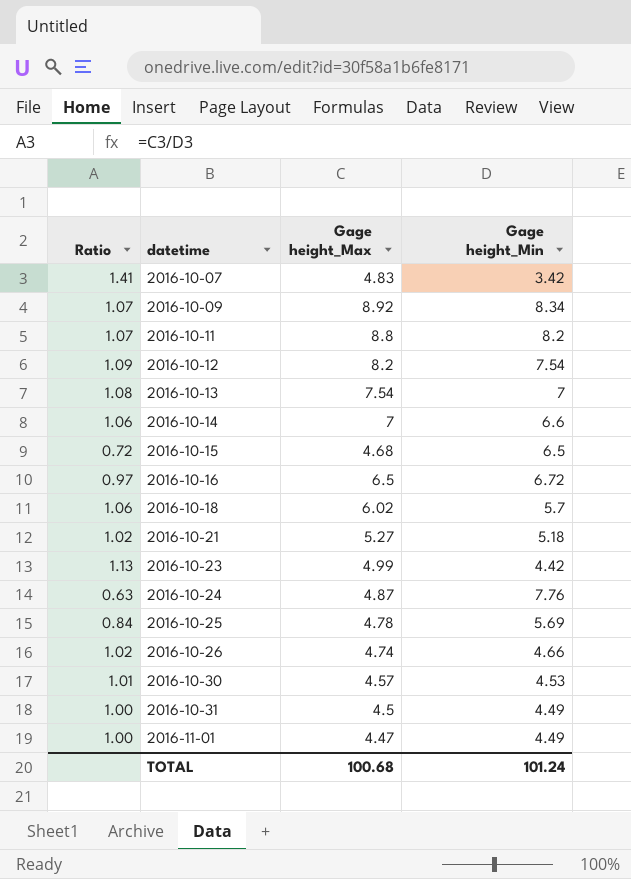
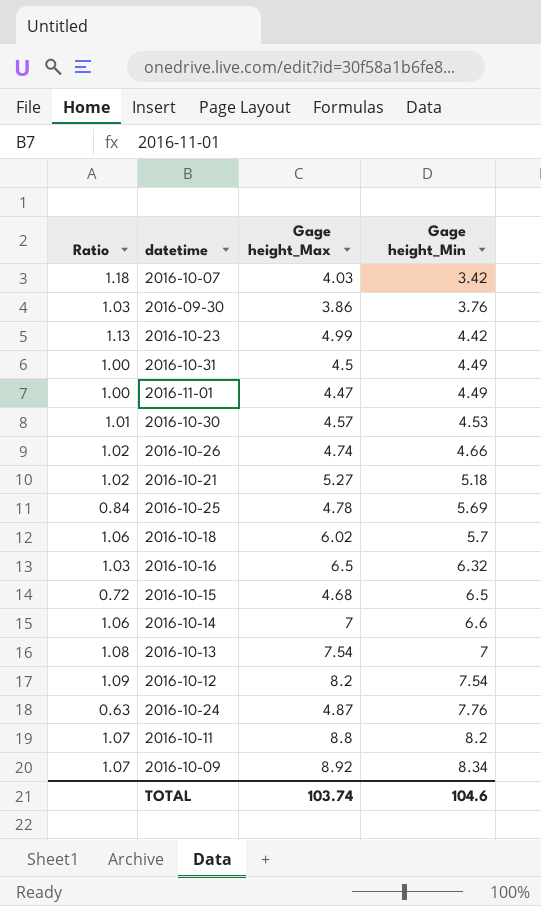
row order: datetime ascending -> Gage height_Min ascending
2016-10-07 | Ratio: 1.41 -> 1.18
2016-10-07 | Gage height_Max: 4.83 -> 4.03
row 2016-09-30: none -> 1.03 | 3.86 | 3.76
2016-10-16 | Ratio: 0.97 -> 1.03
2016-10-16 | Gage height_Min: 6.72 -> 6.32
TOTAL | Gage height_Max: 100.68 -> 103.74
TOTAL | Gage height_Min: 101.24 -> 104.6

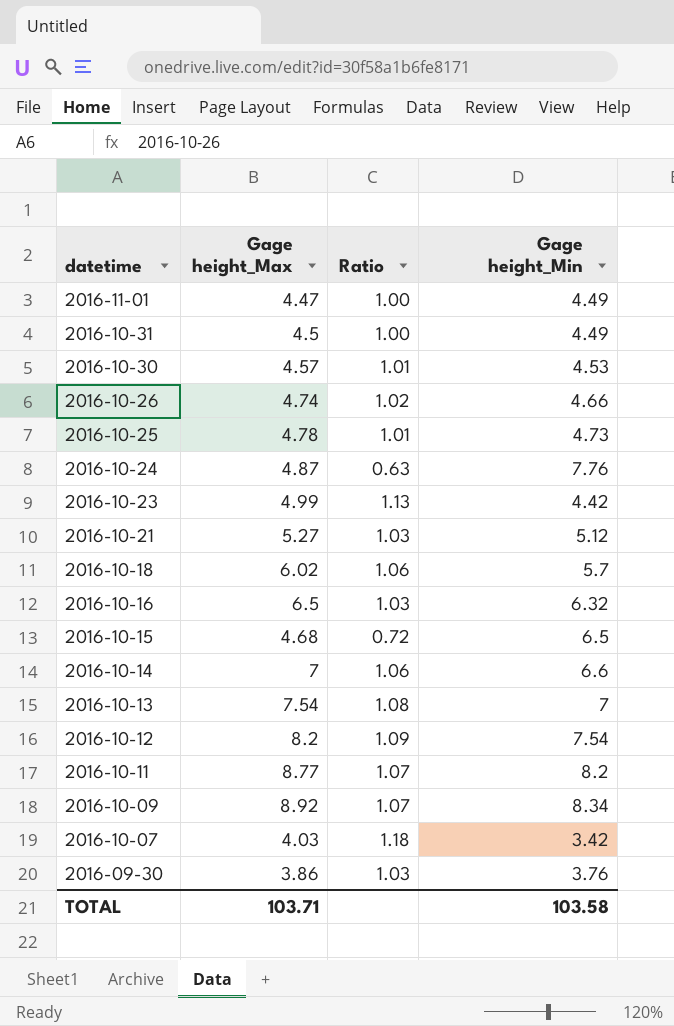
row order: Gage height_Min ascending -> datetime descending
column Ratio | position: 1 -> 3
2016-10-25 | Ratio: 0.84 -> 1.01
2016-10-25 | Gage height_Min: 5.69 -> 4.73
2016-10-21 | Ratio: 1.02 -> 1.03
2016-10-21 | Gage height_Min: 5.18 -> 5.12
2016-10-11 | Gage height_Max: 8.8 -> 8.77
TOTAL | Gage height_Max: 103.74 -> 103.71
TOTAL | Gage height_Min: 104.6 -> 103.58

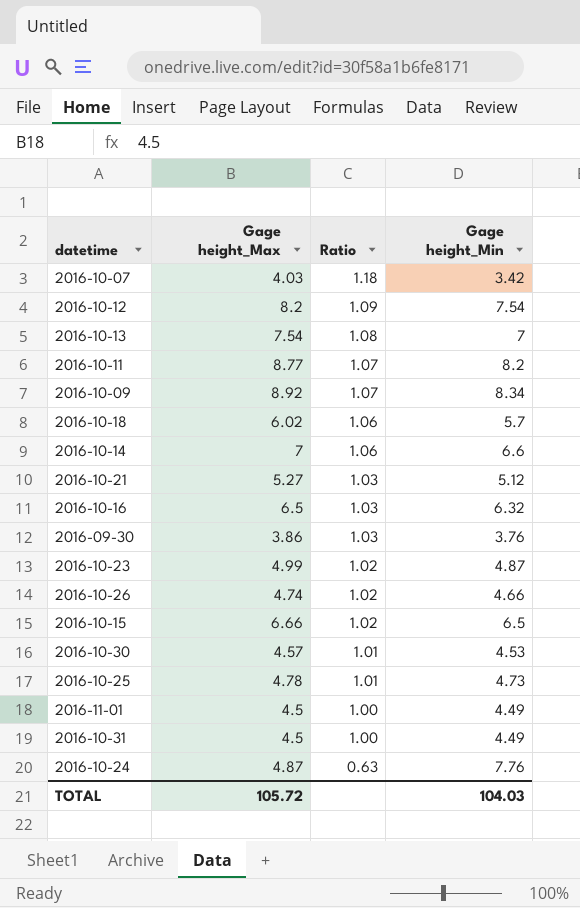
row order: datetime descending -> Ratio descending
2016-10-23 | Ratio: 1.13 -> 1.02
2016-10-23 | Gage height_Min: 4.42 -> 4.87
2016-10-15 | Gage height_Max: 4.68 -> 6.66
2016-10-15 | Ratio: 0.72 -> 1.02
2016-11-01 | Gage height_Max: 4.47 -> 4.5
TOTAL | Gage height_Max: 103.71 -> 105.72
TOTAL | Gage height_Min: 103.58 -> 104.03

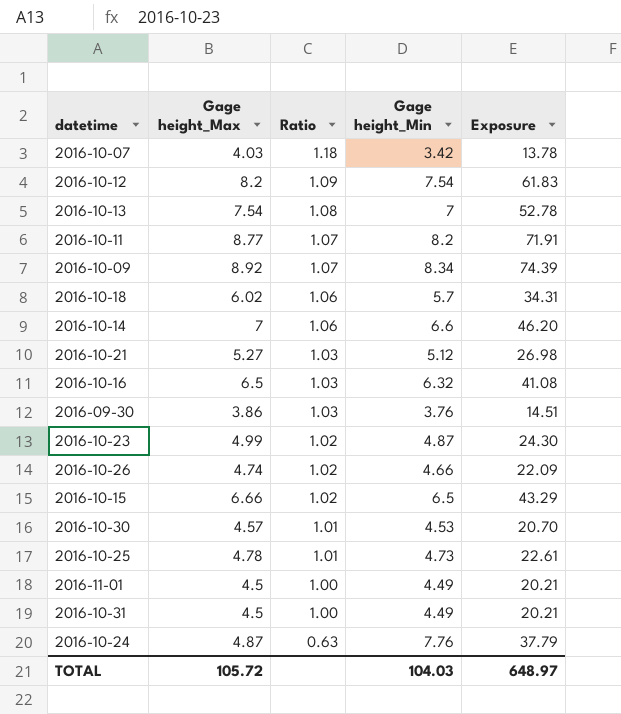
column Exposure | formula: none -> [Gage height_Max] * [Gage height_Min]

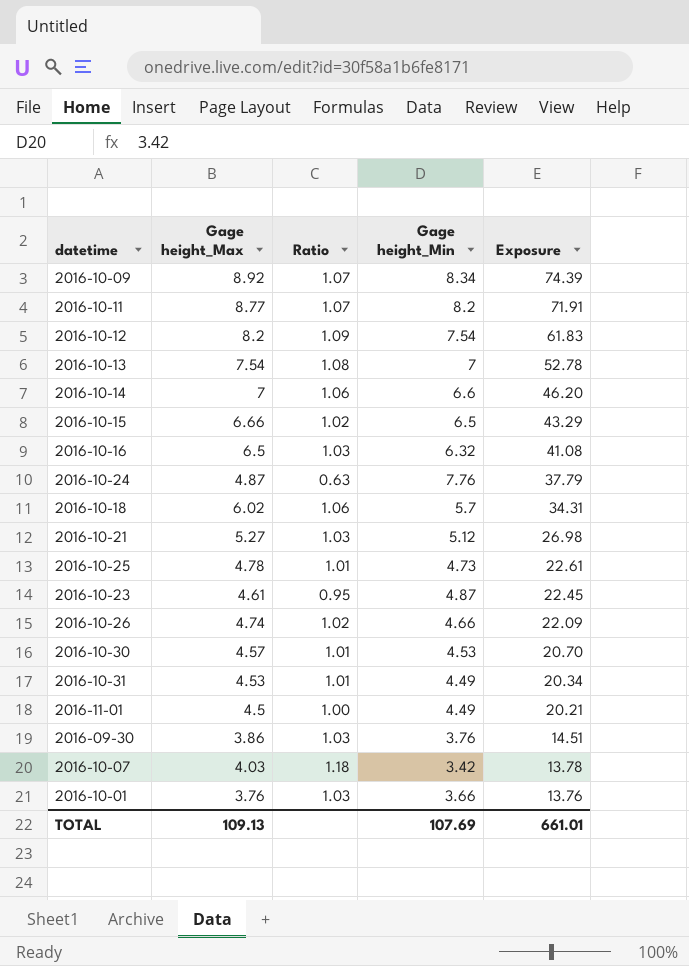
row order: Ratio descending -> Exposure descending
2016-10-23 | Gage height_Max: 4.99 -> 4.61
2016-10-23 | Ratio: 1.02 -> 0.95
2016-10-23 | Exposure: 24.30 -> 22.45
2016-10-31 | Gage height_Max: 4.5 -> 4.53
2016-10-31 | Ratio: 1.00 -> 1.01
2016-10-31 | Exposure: 20.21 -> 20.34
row 2016-10-01: none -> 3.76 | 1.03 | 3.66 | 13.76
TOTAL | Gage height_Max: 105.72 -> 109.13
TOTAL | Gage height_Min: 104.03 -> 107.69
TOTAL | Exposure: 648.97 -> 661.01

